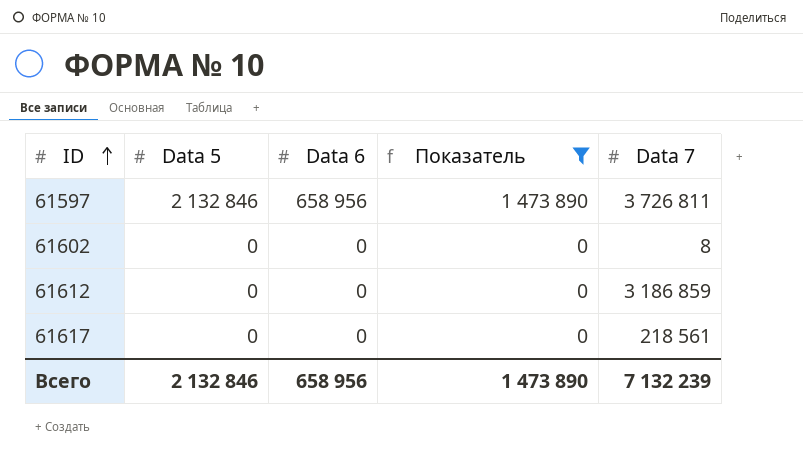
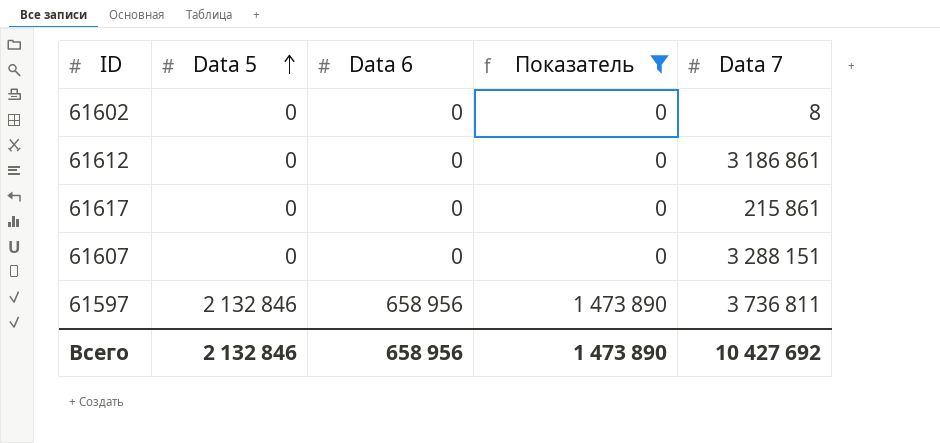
row order: ID ascending -> Data 5 ascending
61612 | Data 7: 3 186 859 -> 3 186 861
61617 | Data 7: 218 561 -> 215 861
row 61607: none -> 0 | 0 | 0 | 3 288 151
61597 | Data 7: 3 726 811 -> 3 736 811
Всего | Data 7: 7 132 239 -> 10 427 692

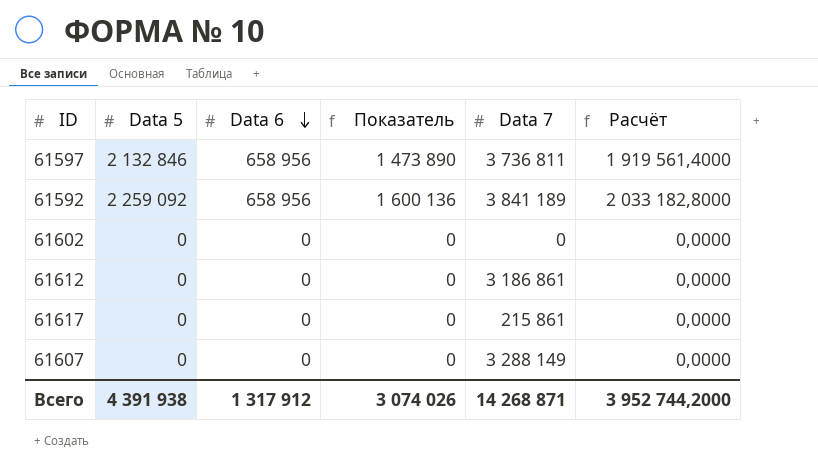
filter: Показатель != 1 600 136 -> none
row order: Data 5 ascending -> Data 6 descending
column Расчёт | formula: none -> [Data 5] * 0,9
61602 | Data 7: 8 -> 0
61607 | Data 7: 3 288 151 -> 3 288 149
Всего | Data 5: 2 132 846 -> 4 391 938
Всего | Data 6: 658 956 -> 1 317 912
Всего | Показатель: 1 473 890 -> 3 074 026
Всего | Data 7: 10 427 692 -> 14 268 871

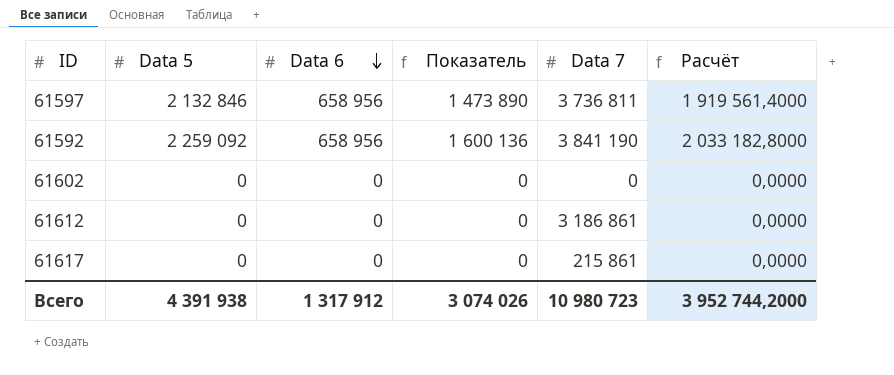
row 61607: 0 | 0 | 0 | 3 288 149 | 0,0000 -> none
61592 | Data 7: 3 841 189 -> 3 841 190
Всего | Data 7: 14 268 871 -> 10 980 723

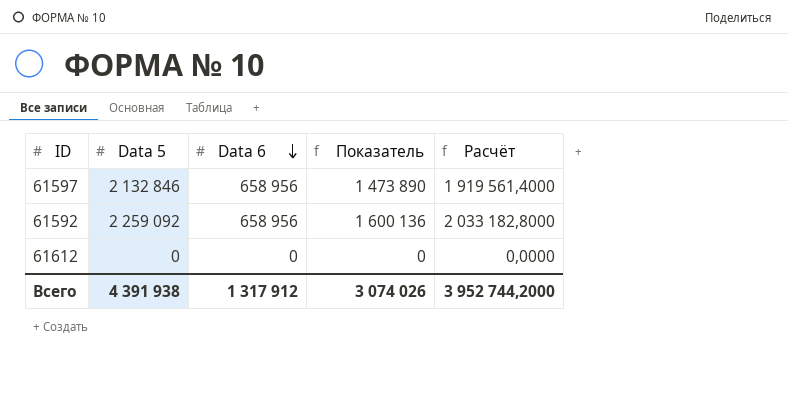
column Data 7 | position: 5 -> none
row 61602: 0 | 0 | 0 | 0 | 0,0000 -> none
row 61617: 0 | 0 | 0 | 215 861 | 0,0000 -> none

